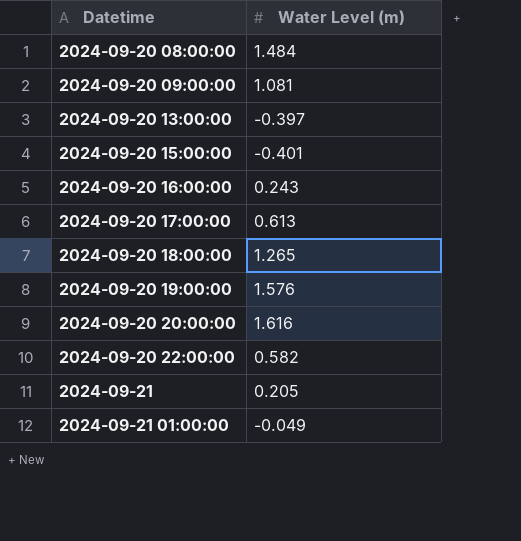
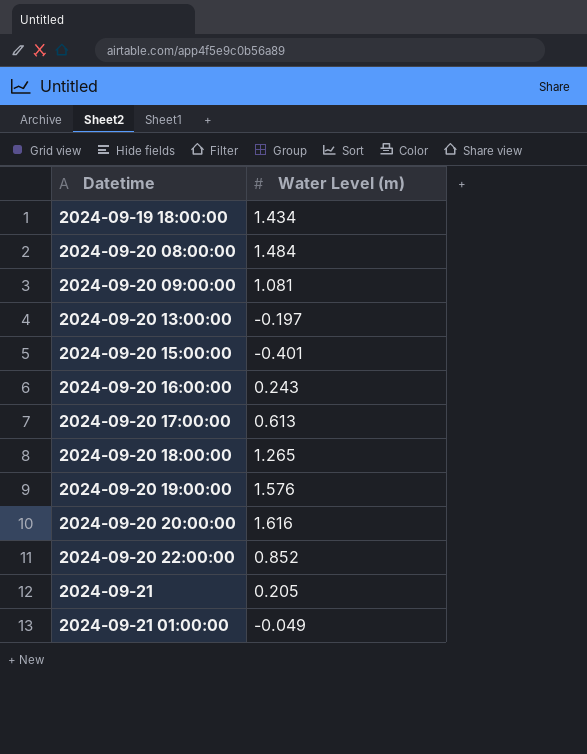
row 2024-09-19 18:00:00: none -> 1.434
2024-09-20 13:00:00 | Water Level (m): -0.397 -> -0.197
2024-09-20 22:00:00 | Water Level (m): 0.582 -> 0.852

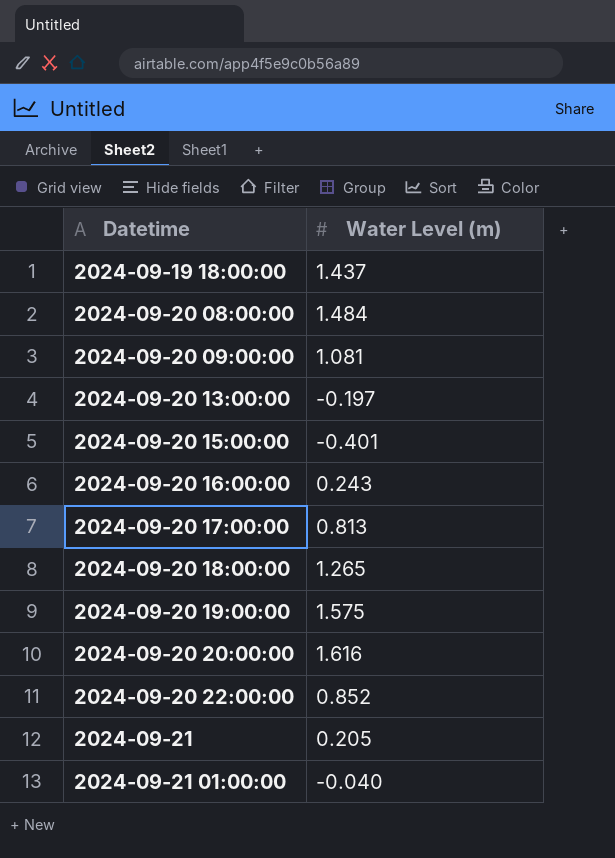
2024-09-19 18:00:00 | Water Level (m): 1.434 -> 1.437
2024-09-20 17:00:00 | Water Level (m): 0.613 -> 0.813
2024-09-20 19:00:00 | Water Level (m): 1.576 -> 1.575
2024-09-21 01:00:00 | Water Level (m): -0.049 -> -0.040

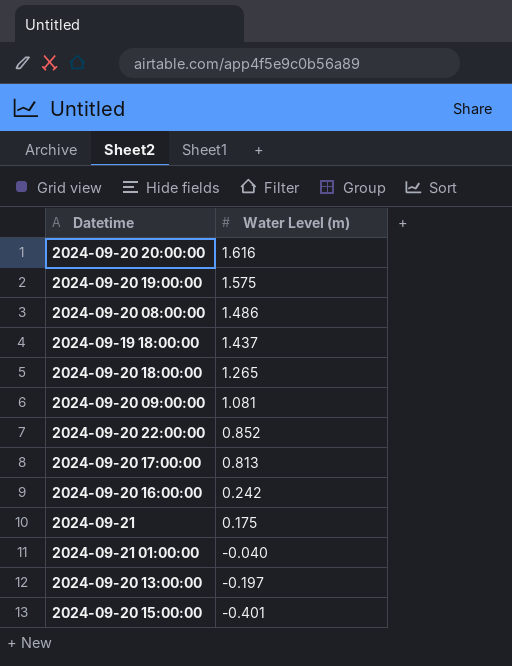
row order: Datetime ascending -> Water Level (m) descending
2024-09-20 08:00:00 | Water Level (m): 1.484 -> 1.486
2024-09-20 16:00:00 | Water Level (m): 0.243 -> 0.242
2024-09-21 | Water Level (m): 0.205 -> 0.175

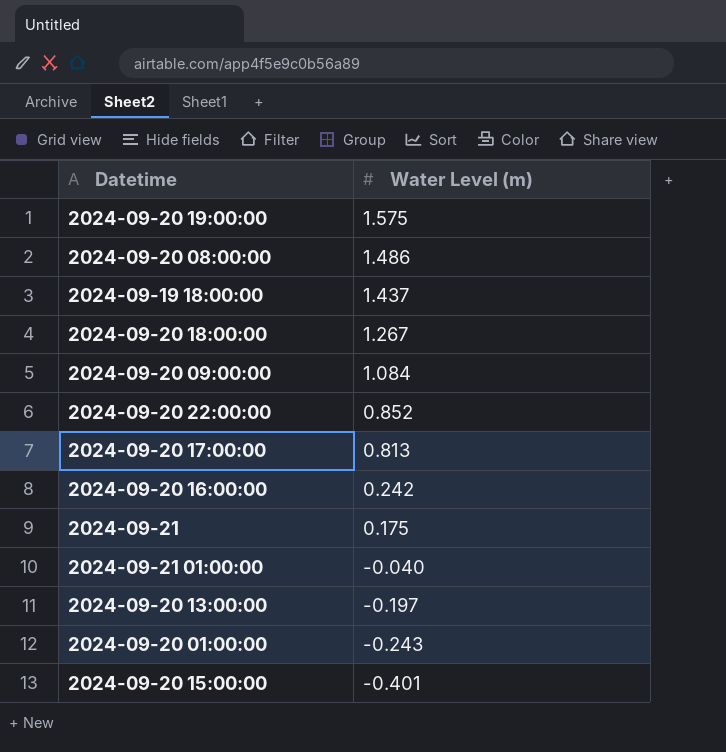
row 2024-09-20 20:00:00: 1.616 -> none
2024-09-20 18:00:00 | Water Level (m): 1.265 -> 1.267
2024-09-20 09:00:00 | Water Level (m): 1.081 -> 1.084
row 2024-09-20 01:00:00: none -> -0.243

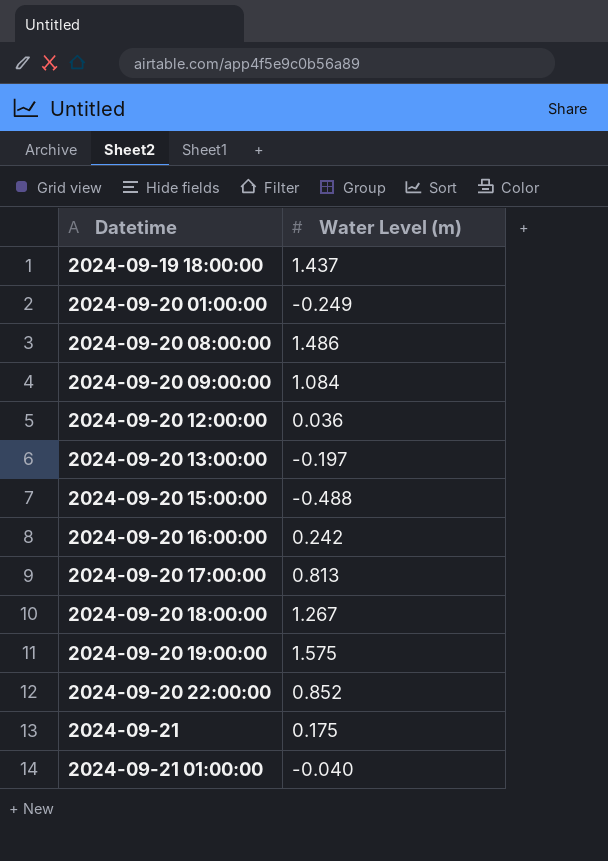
row order: Water Level (m) descending -> Datetime ascending
2024-09-20 01:00:00 | Water Level (m): -0.243 -> -0.249
row 2024-09-20 12:00:00: none -> 0.036
2024-09-20 15:00:00 | Water Level (m): -0.401 -> -0.488

